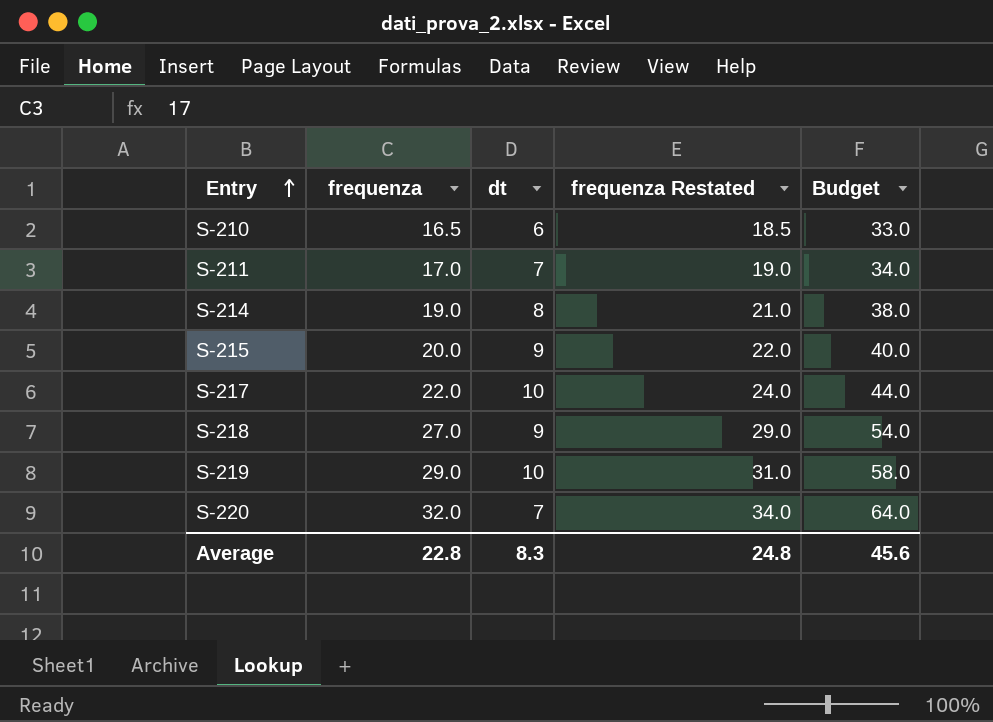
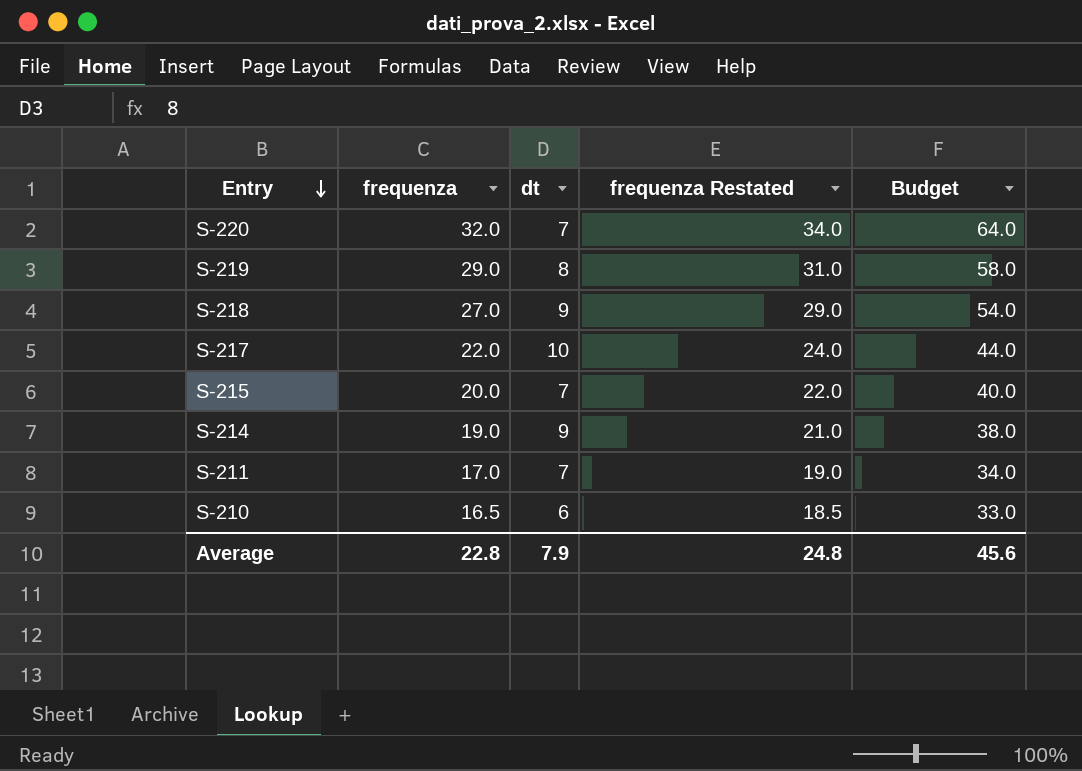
row order: Entry ascending -> Entry descending
S-219 | dt: 10 -> 8
S-215 | dt: 9 -> 7
S-214 | dt: 8 -> 9
Average | dt: 8.3 -> 7.9

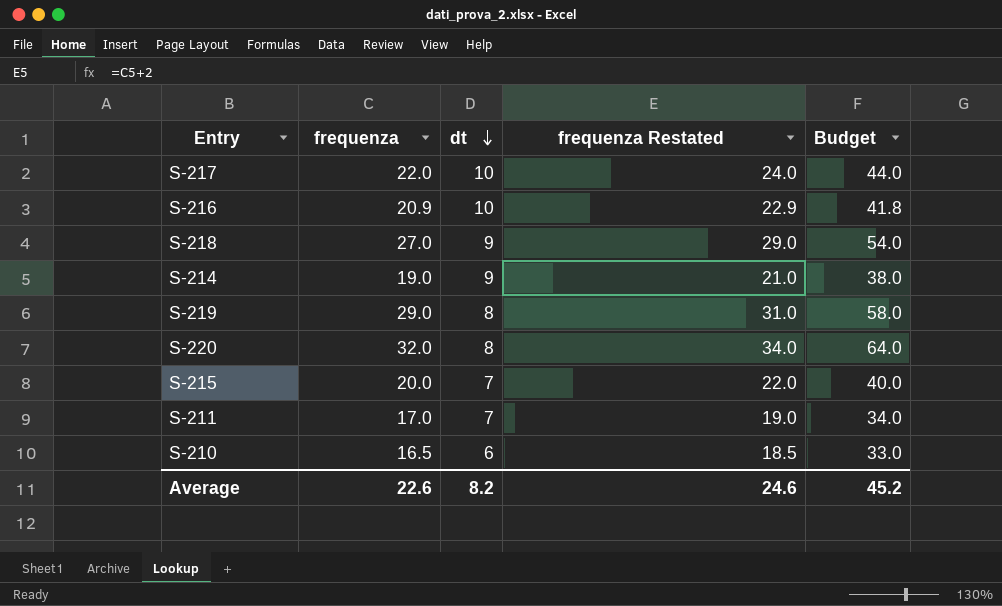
row order: Entry descending -> dt descending
row S-216: none -> 20.9 | 10 | 22.9 | 41.8
S-220 | dt: 7 -> 8
Average | frequenza: 22.8 -> 22.6
Average | dt: 7.9 -> 8.2
Average | frequenza Restated: 24.8 -> 24.6
Average | Budget: 45.6 -> 45.2

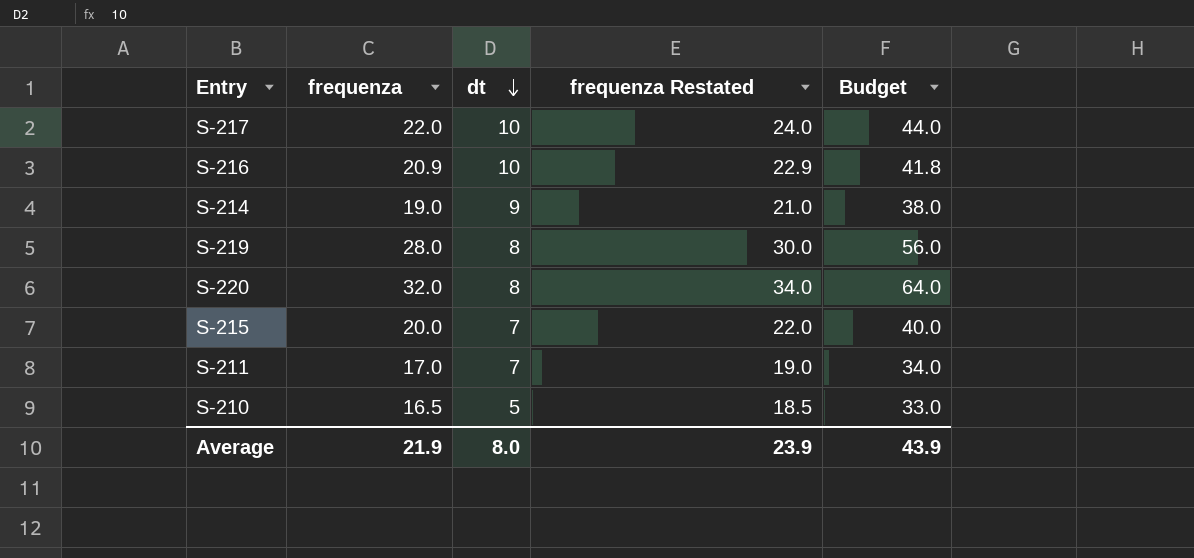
row S-218: 27.0 | 9 | 29.0 | 54.0 -> none
S-219 | frequenza: 29.0 -> 28.0
S-219 | frequenza Restated: 31.0 -> 30.0
S-219 | Budget: 58.0 -> 56.0
S-210 | dt: 6 -> 5
Average | frequenza: 22.6 -> 21.9
Average | dt: 8.2 -> 8.0
Average | frequenza Restated: 24.6 -> 23.9
Average | Budget: 45.2 -> 43.9

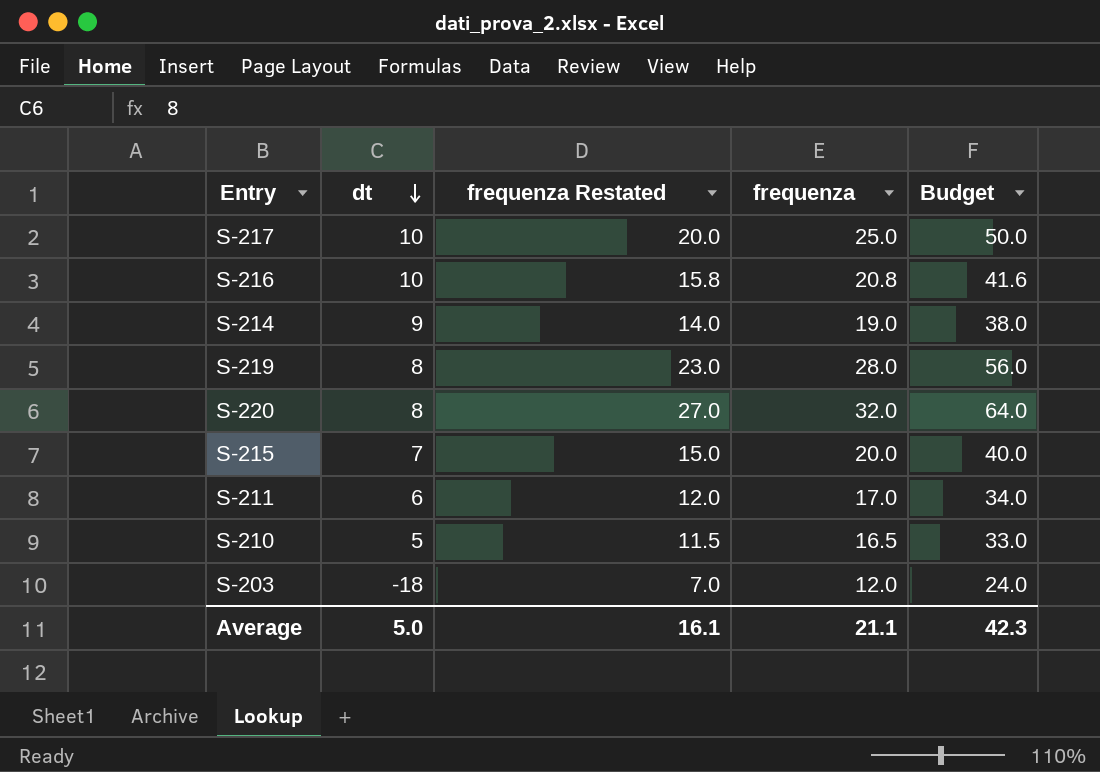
column frequenza Restated | formula: [frequenza] + 2 -> [frequenza] - 5
column frequenza | position: 2 -> 4
S-217 | frequenza: 22.0 -> 25.0
S-217 | Budget: 44.0 -> 50.0
S-216 | frequenza: 20.9 -> 20.8
S-216 | Budget: 41.8 -> 41.6
S-211 | dt: 7 -> 6
row S-203: none -> -18 | 7.0 | 12.0 | 24.0
Average | dt: 8.0 -> 5.0
Average | frequenza Restated: 23.9 -> 16.1
Average | frequenza: 21.9 -> 21.1
Average | Budget: 43.9 -> 42.3

